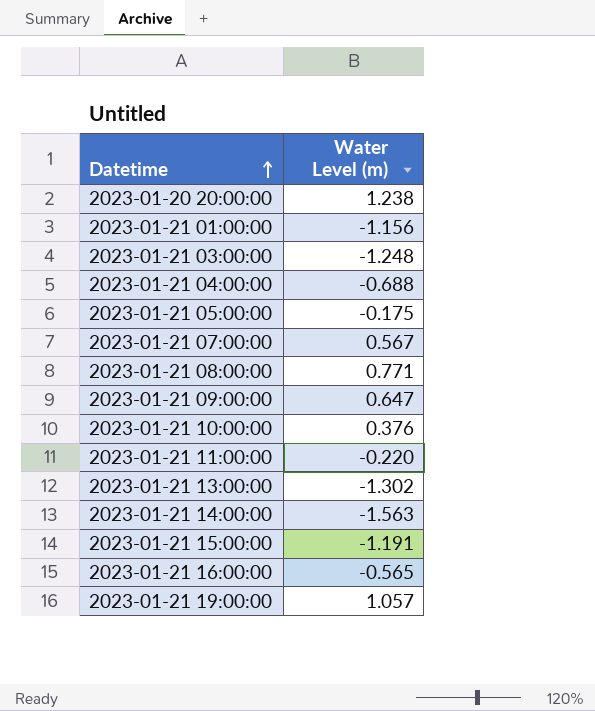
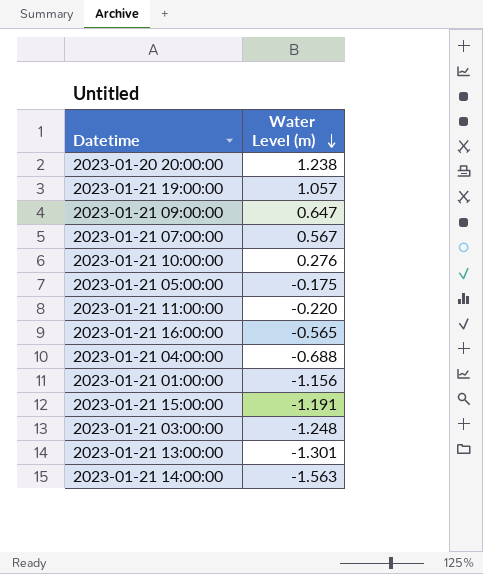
row order: Datetime ascending -> Water Level (m) descending
row 2023-01-21 08:00:00: 0.771 -> none
2023-01-21 10:00:00 | Water Level (m): 0.376 -> 0.276
2023-01-21 13:00:00 | Water Level (m): -1.302 -> -1.301

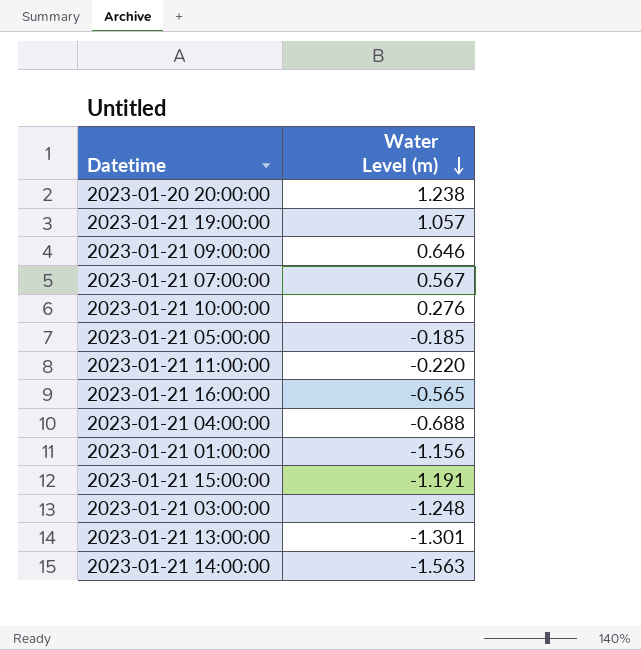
2023-01-21 09:00:00 | Water Level (m): 0.647 -> 0.646
2023-01-21 05:00:00 | Water Level (m): -0.175 -> -0.185

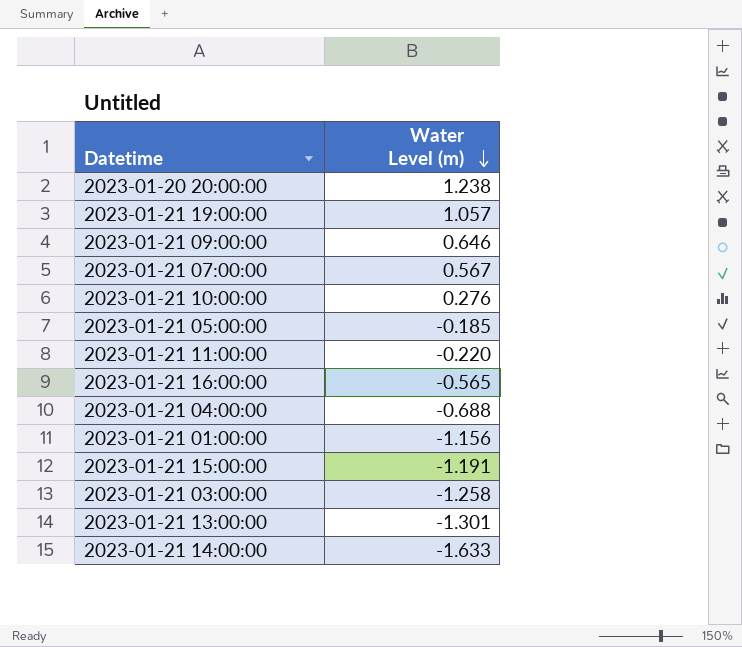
2023-01-21 03:00:00 | Water Level (m): -1.248 -> -1.258
2023-01-21 14:00:00 | Water Level (m): -1.563 -> -1.633

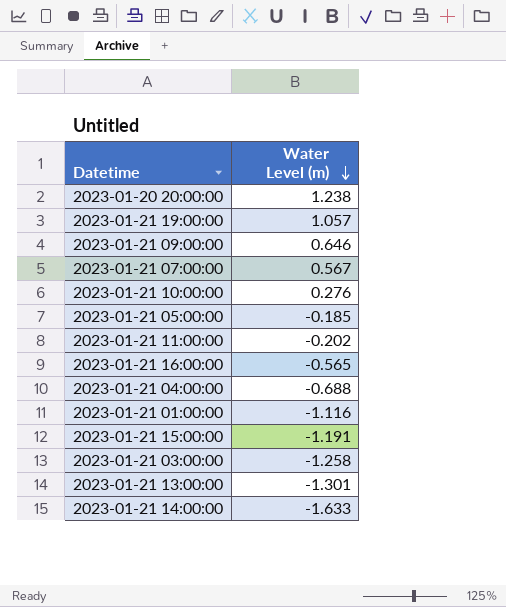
2023-01-21 11:00:00 | Water Level (m): -0.220 -> -0.202
2023-01-21 01:00:00 | Water Level (m): -1.156 -> -1.116

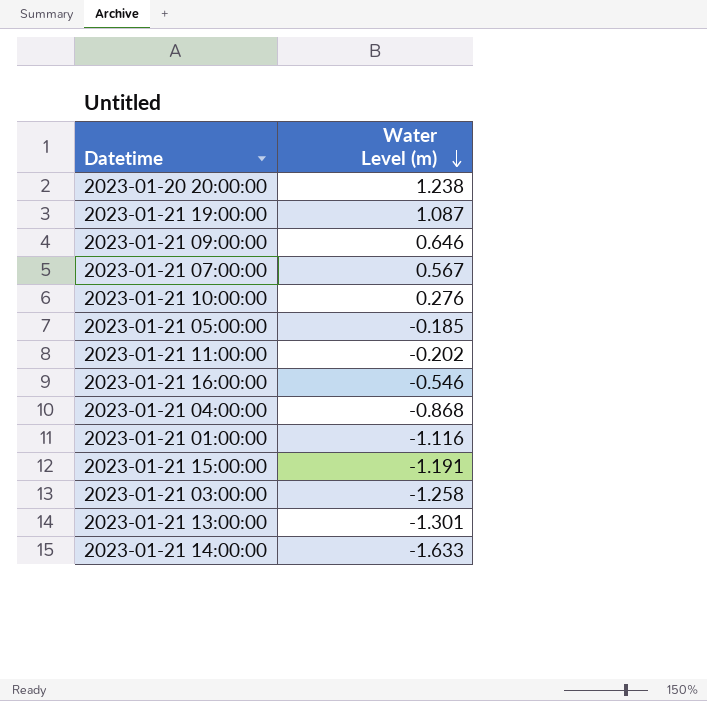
2023-01-21 19:00:00 | Water Level (m): 1.057 -> 1.087
2023-01-21 16:00:00 | Water Level (m): -0.565 -> -0.546
2023-01-21 04:00:00 | Water Level (m): -0.688 -> -0.868

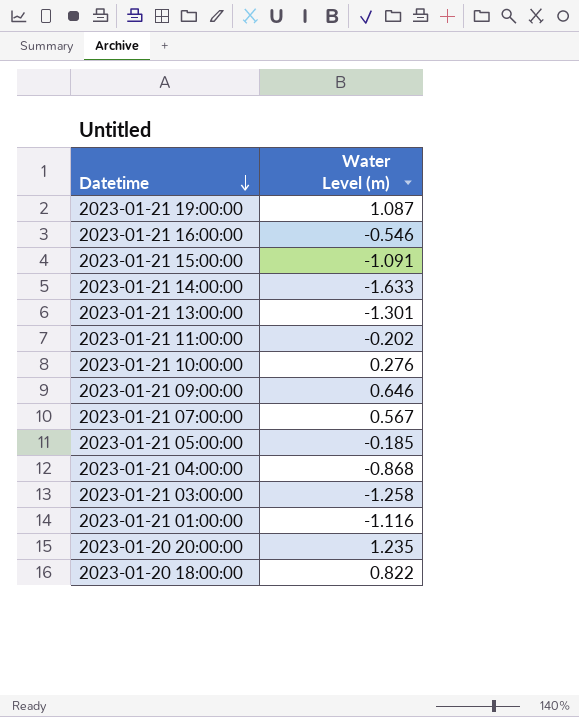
row order: Water Level (m) descending -> Datetime descending
2023-01-21 15:00:00 | Water Level (m): -1.191 -> -1.091
2023-01-20 20:00:00 | Water Level (m): 1.238 -> 1.235
row 2023-01-20 18:00:00: none -> 0.822

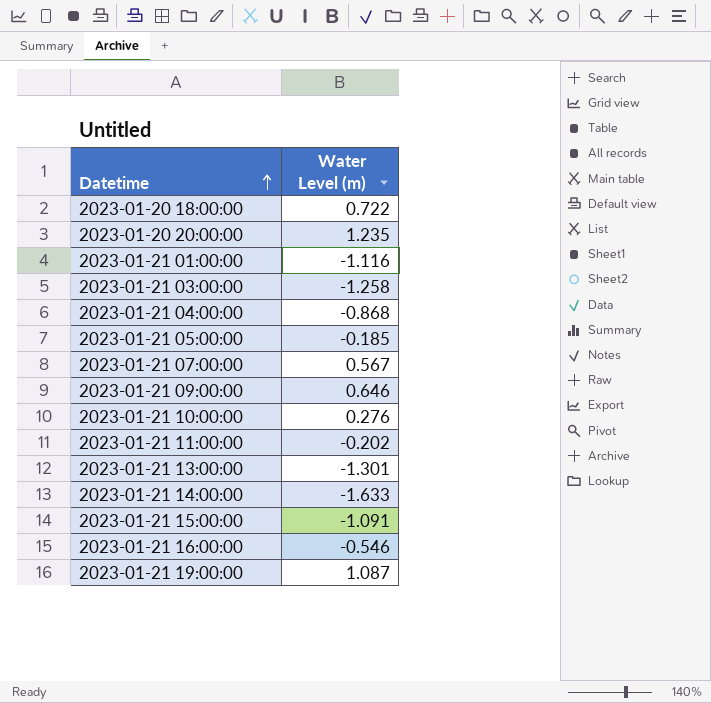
row order: Datetime descending -> Datetime ascending
2023-01-20 18:00:00 | Water Level (m): 0.822 -> 0.722

